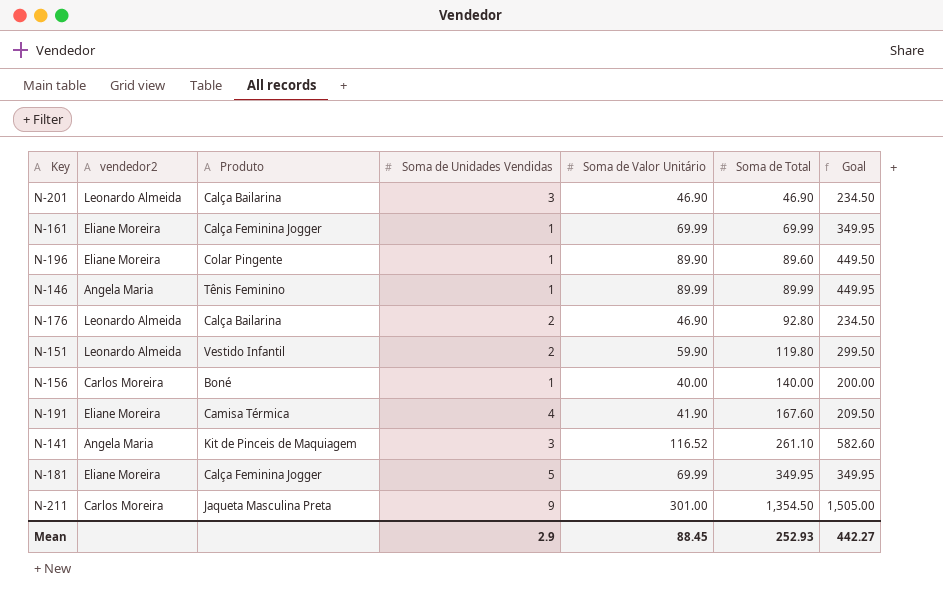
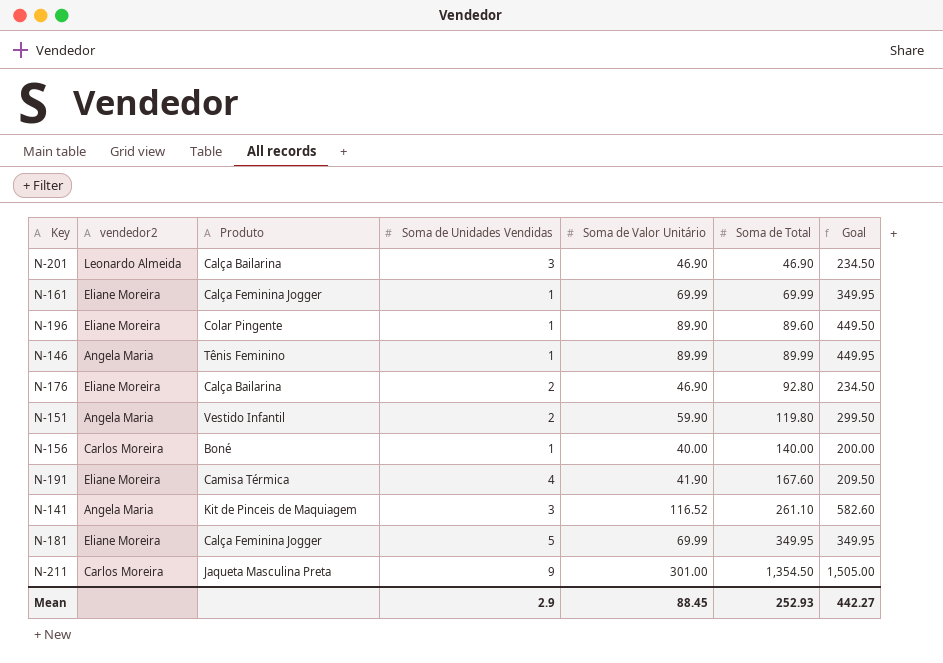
N-176 | vendedor2: Leonardo Almeida -> Eliane Moreira
N-151 | vendedor2: Leonardo Almeida -> Angela Maria

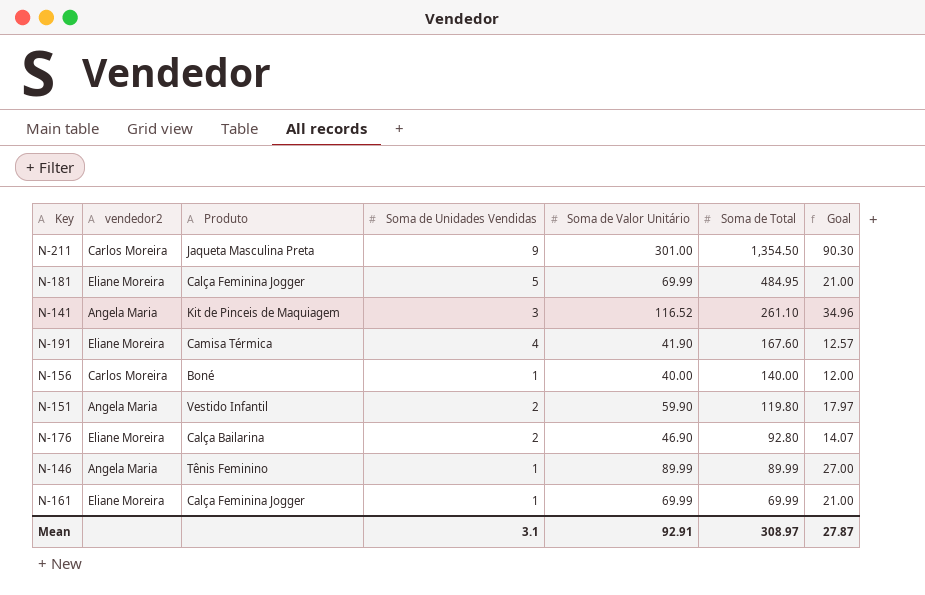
row order: Soma de Total ascending -> Soma de Total descending
column Goal | formula: [Soma de Valor Unitário] * 5 -> [Soma de Valor Unitário] * 0.3
row N-201: Leonardo Almeida | Calça Bailarina | 3 | 46.90 | 46.90 | 234.50 -> none
row N-196: Eliane Moreira | Colar Pingente | 1 | 89.90 | 89.60 | 449.50 -> none
N-181 | Soma de Total: 349.95 -> 484.95
Mean | Soma de Unidades Vendidas: 2.9 -> 3.1
Mean | Soma de Valor Unitário: 88.45 -> 92.91
Mean | Soma de Total: 252.93 -> 308.97
Mean | Goal: 442.27 -> 27.87

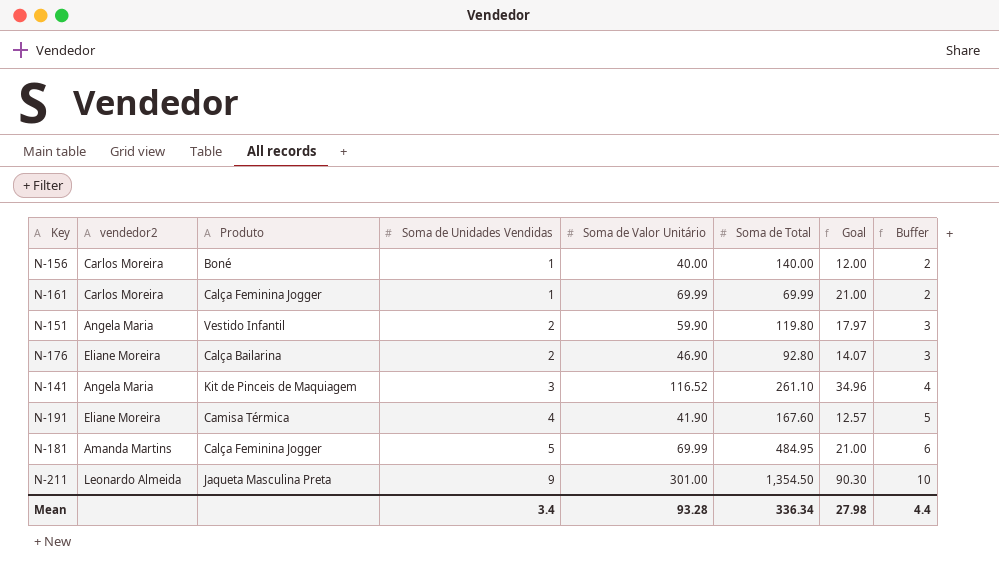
row order: Soma de Total descending -> Soma de Unidades Vendidas ascending
column Buffer | formula: none -> [Soma de Unidades Vendidas] + 1
row N-146: Angela Maria | Tênis Feminino | 1 | 89.99 | 89.99 | 27.00 -> none
N-161 | vendedor2: Eliane Moreira -> Carlos Moreira
N-181 | vendedor2: Eliane Moreira -> Amanda Martins
N-211 | vendedor2: Carlos Moreira -> Leonardo Almeida
Mean | Soma de Unidades Vendidas: 3.1 -> 3.4
Mean | Soma de Valor Unitário: 92.91 -> 93.28
Mean | Soma de Total: 308.97 -> 336.34
Mean | Goal: 27.87 -> 27.98

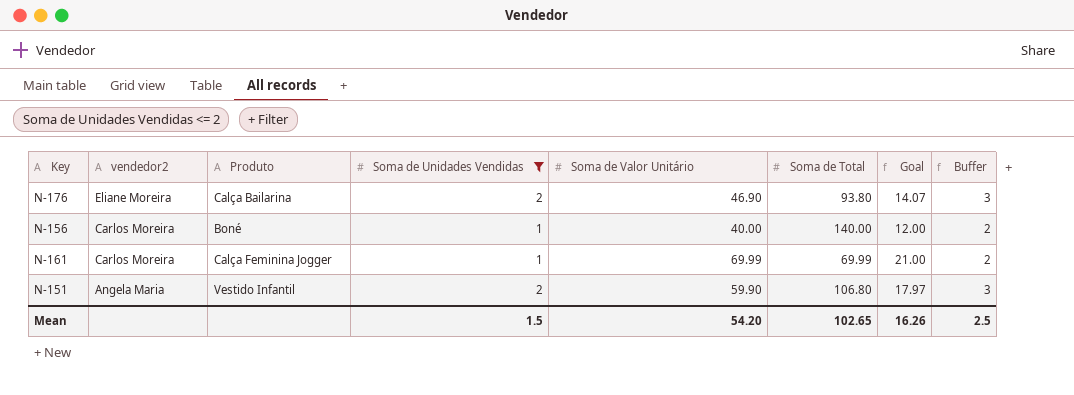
filter: none -> Soma de Unidades Vendidas <= 2
row order: Soma de Unidades Vendidas ascending -> vendedor2 descending
N-176 | Soma de Total: 92.80 -> 93.80
N-151 | Soma de Total: 119.80 -> 106.80
Mean | Soma de Unidades Vendidas: 3.4 -> 1.5
Mean | Soma de Valor Unitário: 93.28 -> 54.20
Mean | Soma de Total: 336.34 -> 102.65
Mean | Goal: 27.98 -> 16.26
Mean | Buffer: 4.4 -> 2.5

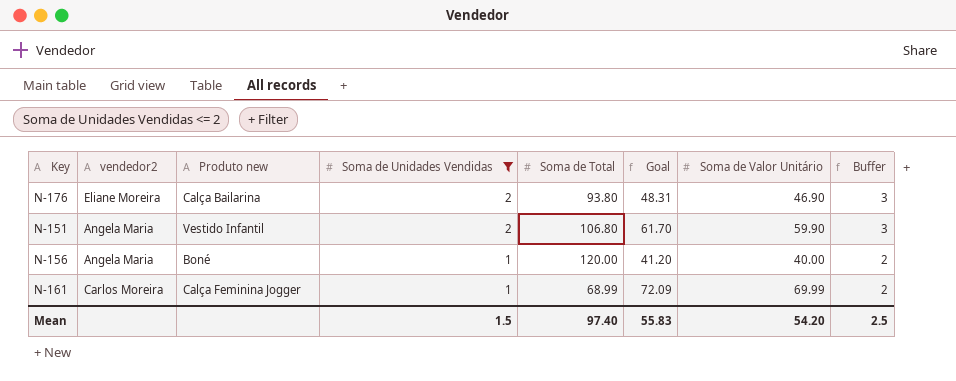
row order: vendedor2 descending -> Soma de Unidades Vendidas descending
column name: Produto -> Produto new
column Goal | formula: [Soma de Valor Unitário] * 0.3 -> [Soma de Valor Unitário] * 1.03
column Soma de Valor Unitário | position: 5 -> 7
N-156 | vendedor2: Carlos Moreira -> Angela Maria
N-156 | Soma de Total: 140.00 -> 120.00
N-161 | Soma de Total: 69.99 -> 68.99
Mean | Soma de Total: 102.65 -> 97.40
Mean | Goal: 16.26 -> 55.83

